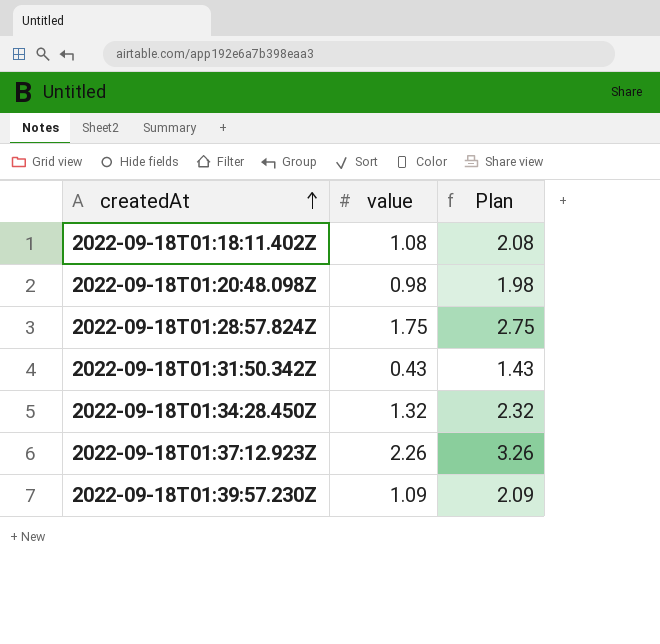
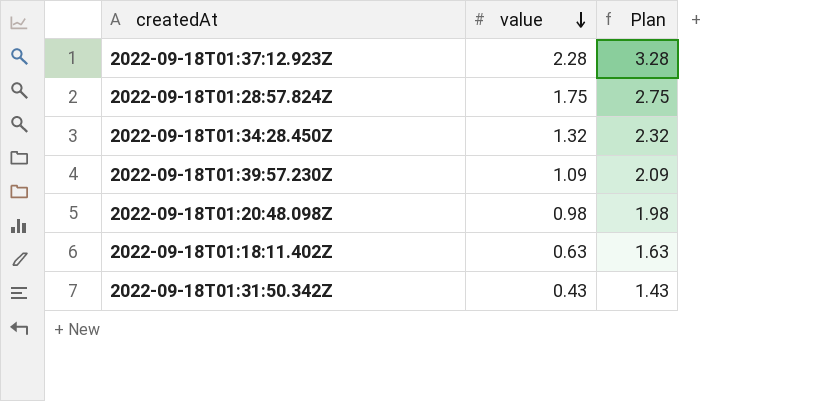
row order: createdAt ascending -> value descending
2022-09-18T01:37:12.923Z | value: 2.26 -> 2.28
2022-09-18T01:37:12.923Z | Plan: 3.26 -> 3.28
2022-09-18T01:18:11.402Z | value: 1.08 -> 0.63
2022-09-18T01:18:11.402Z | Plan: 2.08 -> 1.63

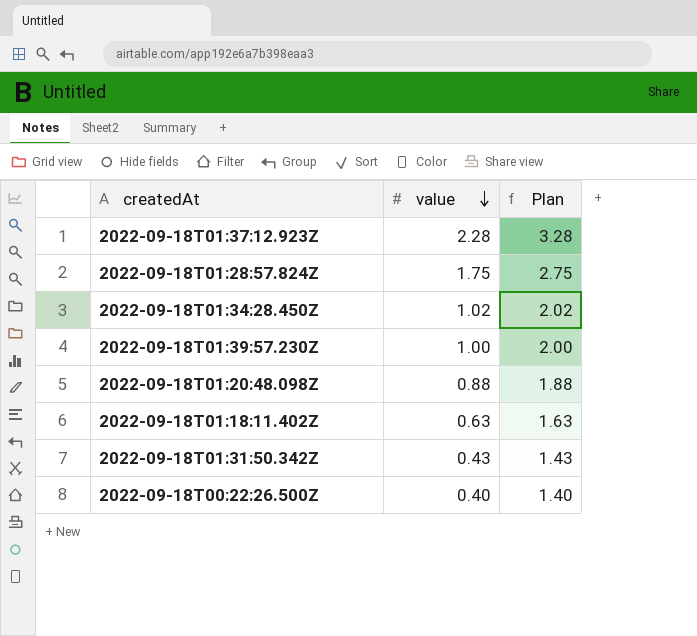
2022-09-18T01:34:28.450Z | value: 1.32 -> 1.02
2022-09-18T01:34:28.450Z | Plan: 2.32 -> 2.02
2022-09-18T01:39:57.230Z | value: 1.09 -> 1.00
2022-09-18T01:39:57.230Z | Plan: 2.09 -> 2.00
2022-09-18T01:20:48.098Z | value: 0.98 -> 0.88
2022-09-18T01:20:48.098Z | Plan: 1.98 -> 1.88
row 2022-09-18T00:22:26.500Z: none -> 0.40 | 1.40

